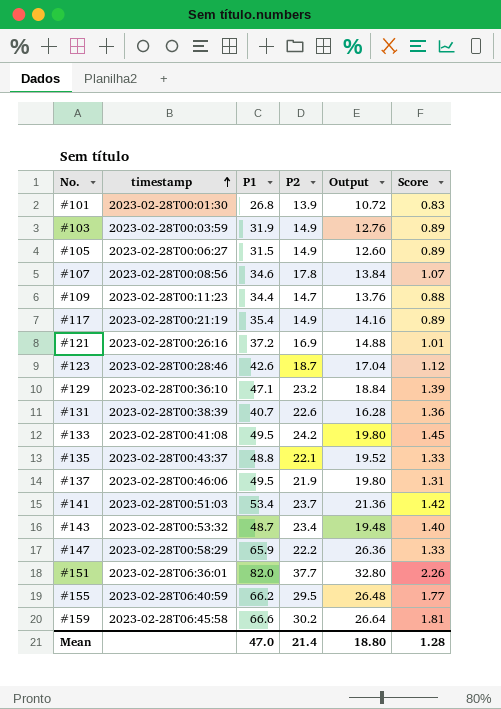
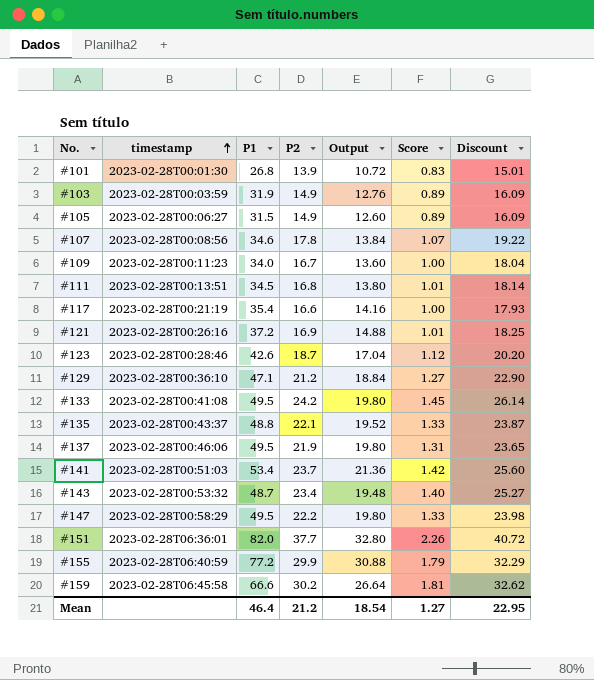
column Discount | formula: none -> [P2] * 1.08
row #131: 2023-02-28T00:38:39 | 40.7 | 22.6 | 16.28 | 1.36 -> none
#109 | P1: 34.4 -> 34.0
#109 | P2: 14.7 -> 16.7
#109 | Output: 13.76 -> 13.60
#109 | Score: 0.88 -> 1.00
row #111: none -> 2023-02-28T00:13:51 | 34.5 | 16.8 | 13.80 | 1.01 | 18.14
#117 | P2: 14.9 -> 16.6
#117 | Score: 0.89 -> 1.00
#129 | P2: 23.2 -> 21.2
#129 | Score: 1.39 -> 1.27
#147 | P1: 65.9 -> 49.5
#147 | Output: 26.36 -> 19.80
#155 | P1: 66.2 -> 77.2
#155 | P2: 29.5 -> 29.9
#155 | Output: 26.48 -> 30.88
#155 | Score: 1.77 -> 1.79
Mean | P1: 47.0 -> 46.4
Mean | P2: 21.4 -> 21.2
Mean | Output: 18.80 -> 18.54
Mean | Score: 1.28 -> 1.27

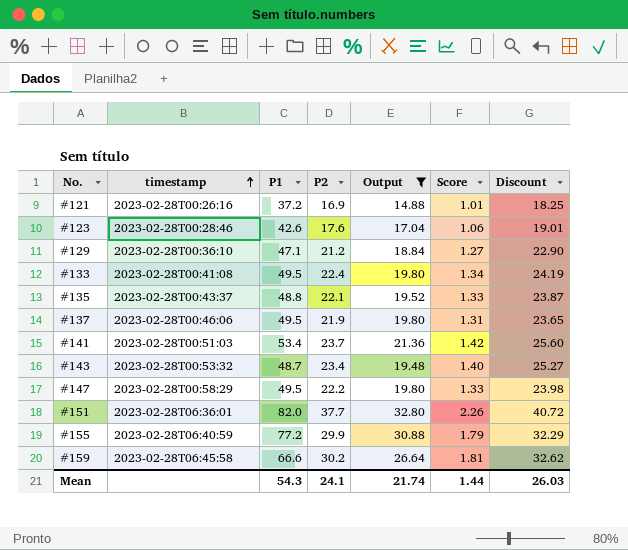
filter: none -> Output >= 14.88
#123 | P2: 18.7 -> 17.6
#123 | Score: 1.12 -> 1.06
#123 | Discount: 20.20 -> 19.01
#133 | P2: 24.2 -> 22.4
#133 | Score: 1.45 -> 1.34
#133 | Discount: 26.14 -> 24.19
Mean | P1: 46.4 -> 54.3
Mean | P2: 21.2 -> 24.1
Mean | Output: 18.54 -> 21.74
Mean | Score: 1.27 -> 1.44
Mean | Discount: 22.95 -> 26.03

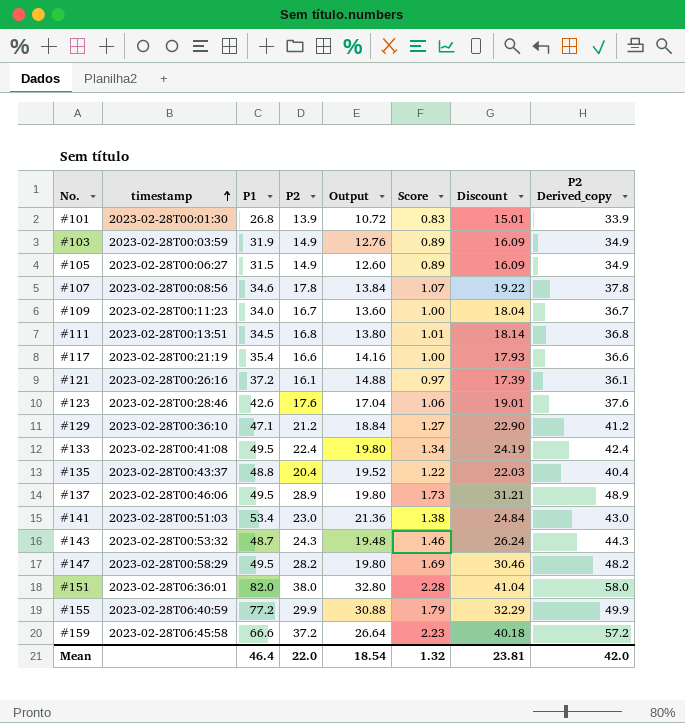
filter: Output >= 14.88 -> none
column P2 Derived_copy | formula: none -> [P2] + 20
#121 | P2: 16.9 -> 16.1
#121 | Score: 1.01 -> 0.97
#121 | Discount: 18.25 -> 17.39
#135 | P2: 22.1 -> 20.4
#135 | Score: 1.33 -> 1.22
#135 | Discount: 23.87 -> 22.03
#137 | P2: 21.9 -> 28.9
#137 | Score: 1.31 -> 1.73
#137 | Discount: 23.65 -> 31.21
#141 | P2: 23.7 -> 23.0
#141 | Score: 1.42 -> 1.38
#141 | Discount: 25.60 -> 24.84
#143 | P2: 23.4 -> 24.3
#143 | Score: 1.40 -> 1.46
#143 | Discount: 25.27 -> 26.24
#147 | P2: 22.2 -> 28.2
#147 | Score: 1.33 -> 1.69
#147 | Discount: 23.98 -> 30.46
#151 | P2: 37.7 -> 38.0
#151 | Score: 2.26 -> 2.28
#151 | Discount: 40.72 -> 41.04
#159 | P2: 30.2 -> 37.2
#159 | Score: 1.81 -> 2.23
#159 | Discount: 32.62 -> 40.18
Mean | P1: 54.3 -> 46.4
Mean | P2: 24.1 -> 22.0
Mean | Output: 21.74 -> 18.54
Mean | Score: 1.44 -> 1.32
Mean | Discount: 26.03 -> 23.81

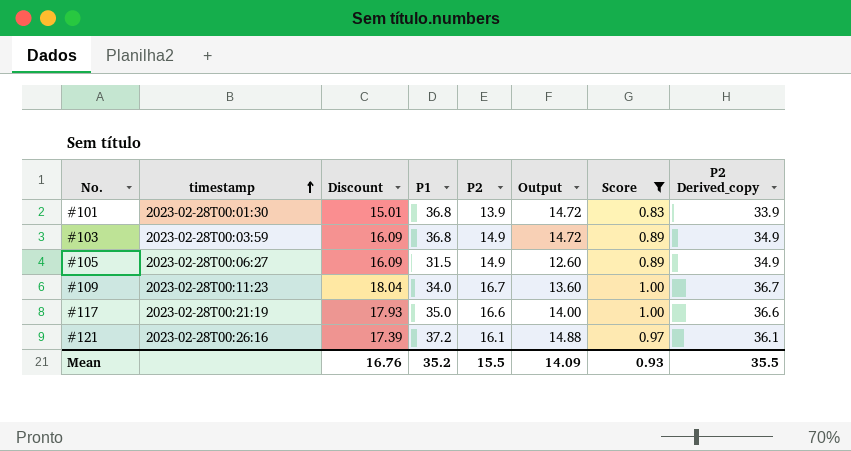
filter: none -> Score <= 1.00
column Discount | position: 7 -> 3
#101 | P1: 26.8 -> 36.8
#101 | Output: 10.72 -> 14.72
#103 | P1: 31.9 -> 36.8
#103 | Output: 12.76 -> 14.72
#117 | P1: 35.4 -> 35.0
#117 | Output: 14.16 -> 14.00
Mean | Discount: 23.81 -> 16.76
Mean | P1: 46.4 -> 35.2
Mean | P2: 22.0 -> 15.5
Mean | Output: 18.54 -> 14.09
Mean | Score: 1.32 -> 0.93
Mean | P2 Derived_copy: 42.0 -> 35.5

